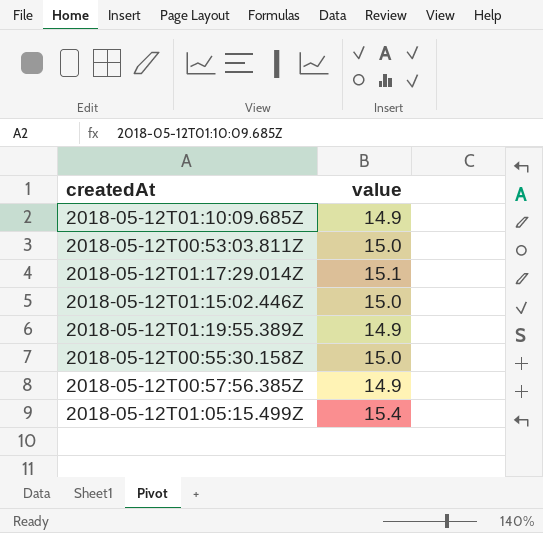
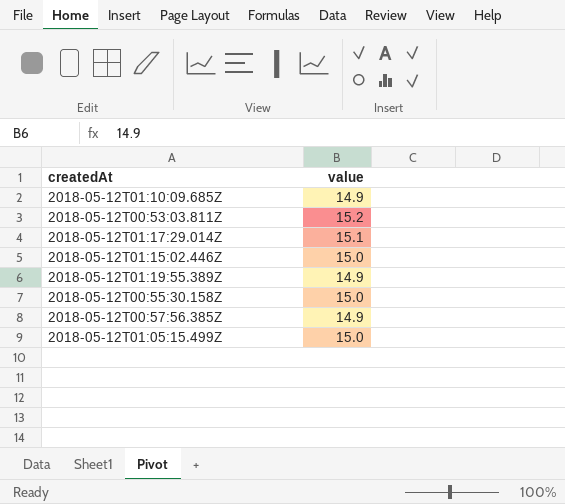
2018-05-12T00:53:03.811Z | value: 15.0 -> 15.2
2018-05-12T01:05:15.499Z | value: 15.4 -> 15.0

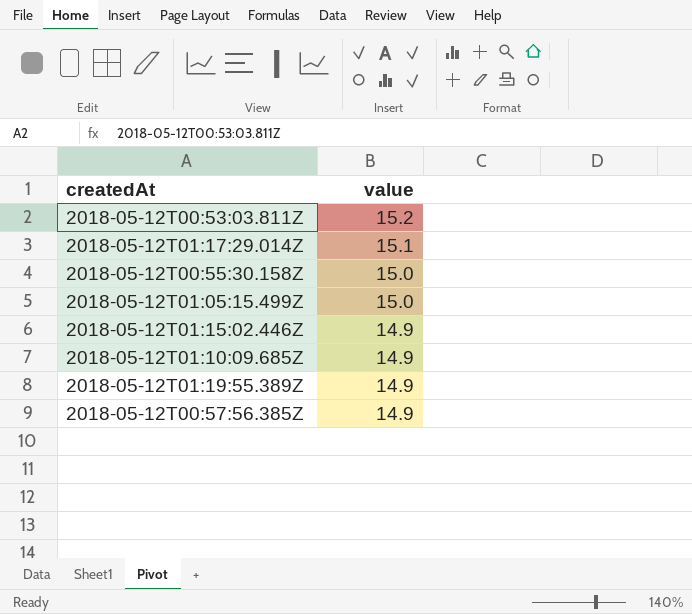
row order: none -> value descending
2018-05-12T01:15:02.446Z | value: 15.0 -> 14.9

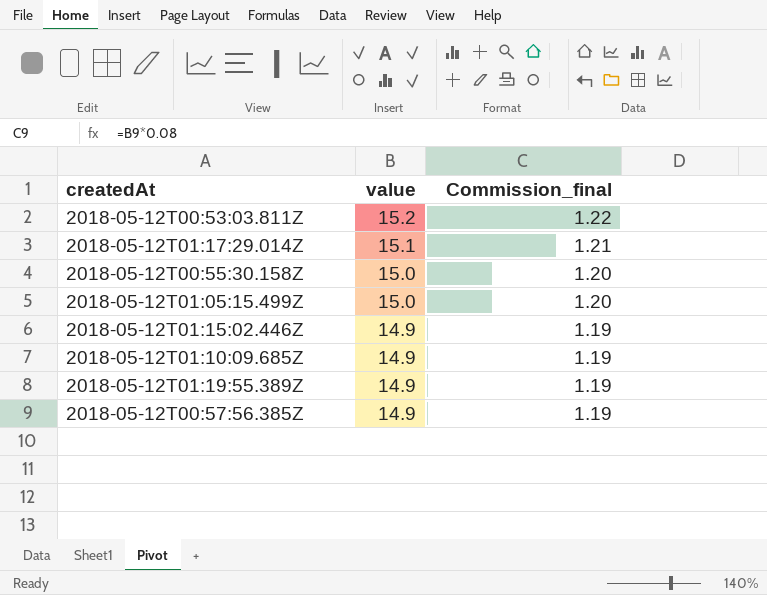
column Commission_final | formula: none -> [value] * 0.08

